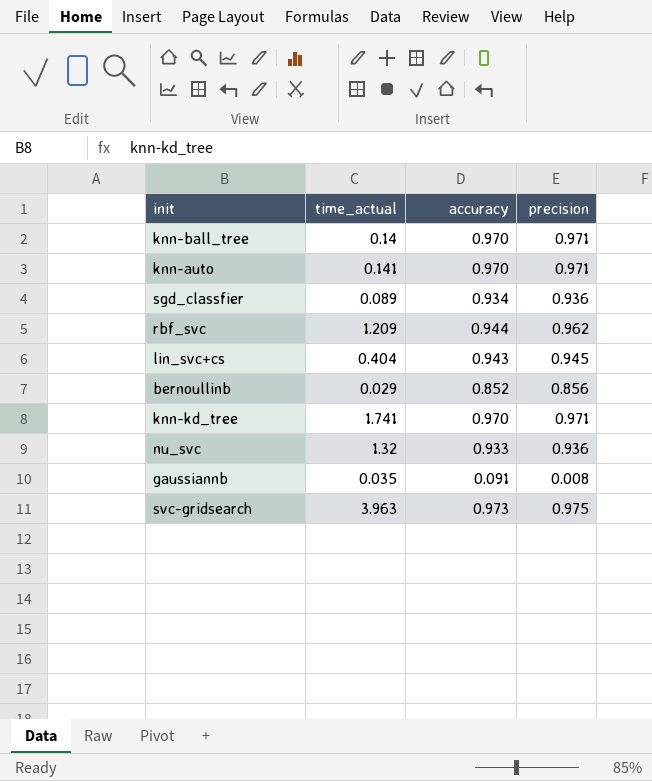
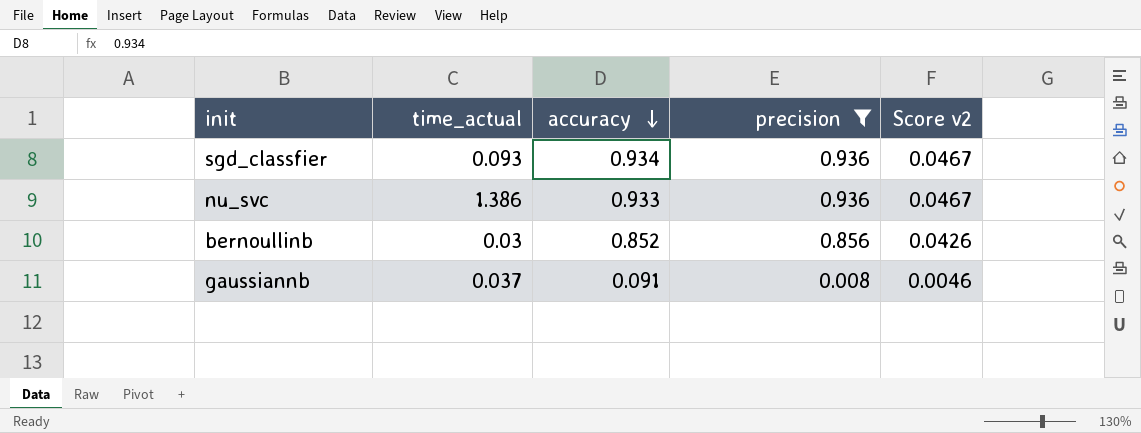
filter: none -> precision <= 0.936
row order: none -> accuracy descending
column Score v2 | formula: none -> [accuracy] * 0.05
sgd_classfier | time_actual: 0.089 -> 0.093
nu_svc | time_actual: 1.32 -> 1.386
bernoullinb | time_actual: 0.029 -> 0.03
gaussiannb | time_actual: 0.035 -> 0.037

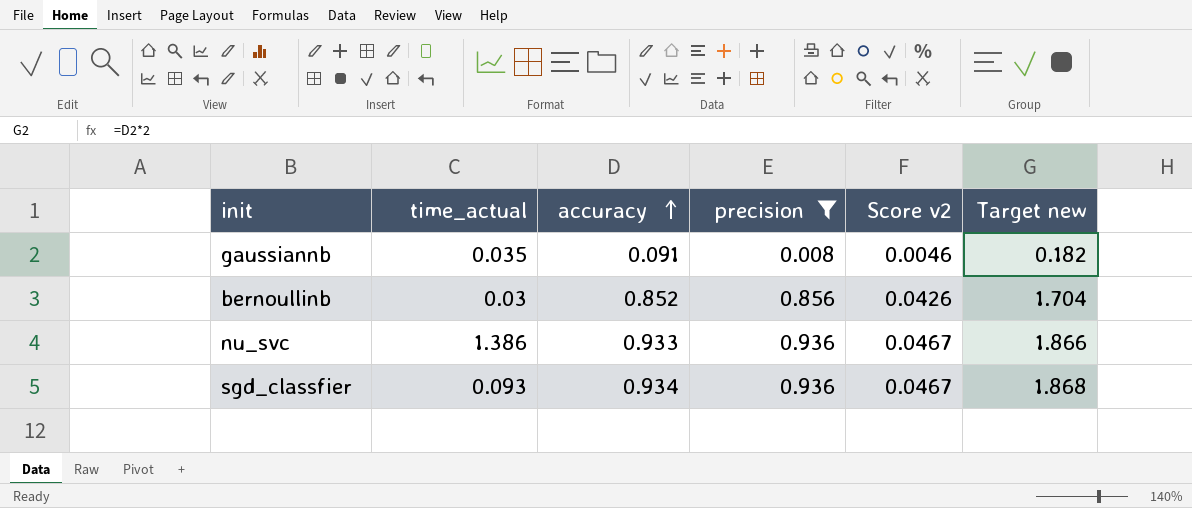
row order: accuracy descending -> accuracy ascending
column Target new | formula: none -> [accuracy] * 2
gaussiannb | time_actual: 0.037 -> 0.035

